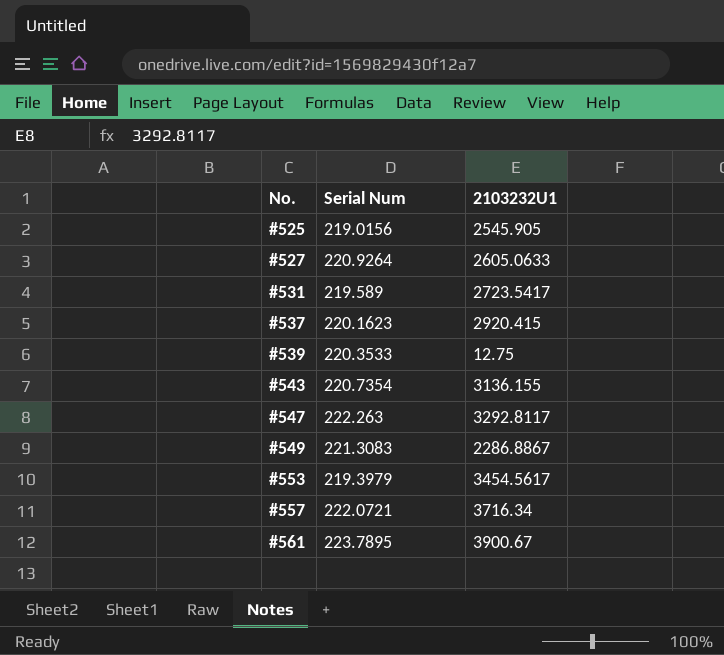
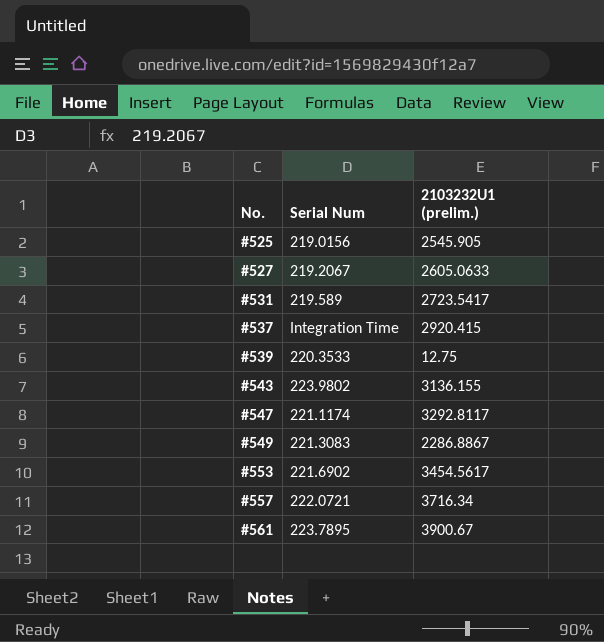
column name: 2103232U1 -> 2103232U1 (prelim.)
#527 | Serial Num: 220.9264 -> 219.2067
#537 | Serial Num: 220.1623 -> Integration Time
#543 | Serial Num: 220.7354 -> 223.9802
#547 | Serial Num: 222.263 -> 221.1174
#553 | Serial Num: 219.3979 -> 221.6902

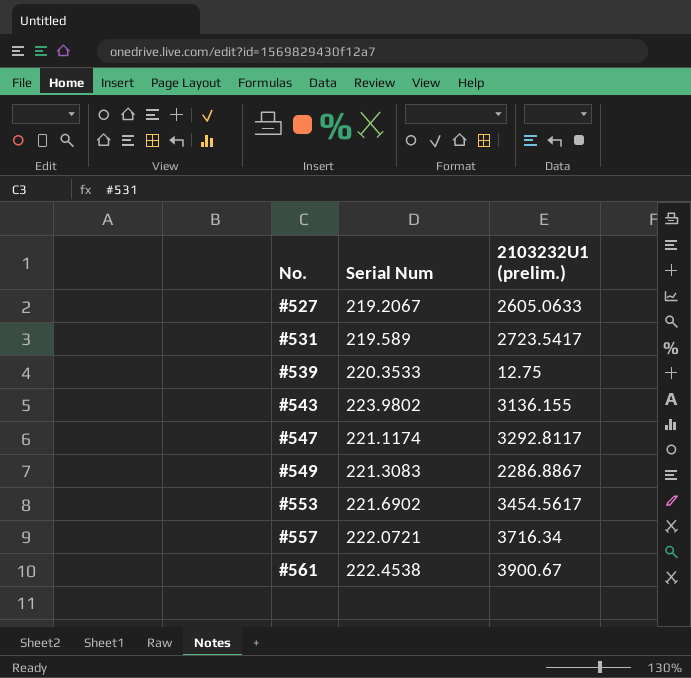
row #525: 219.0156 | 2545.905 -> none
row #537: Integration Time | 2920.415 -> none
#561 | Serial Num: 223.7895 -> 222.4538

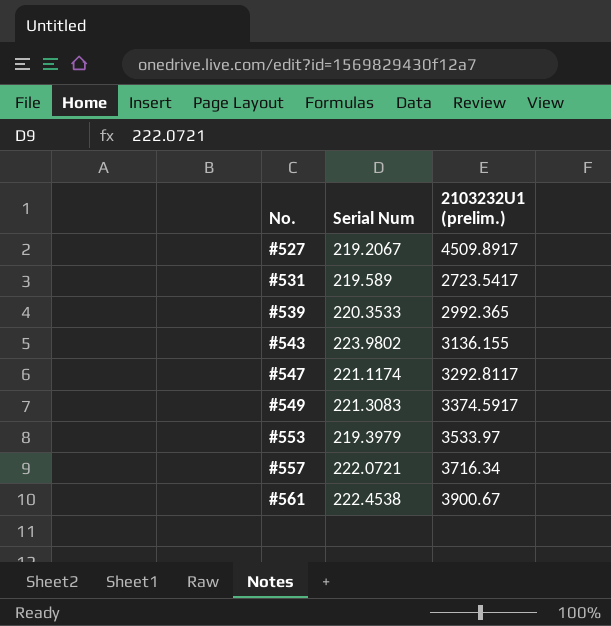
#527 | 2103232U1 (prelim.): 2605.0633 -> 4509.8917
#539 | 2103232U1 (prelim.): 12.75 -> 2992.365
#549 | 2103232U1 (prelim.): 2286.8867 -> 3374.5917
#553 | Serial Num: 221.6902 -> 219.3979
#553 | 2103232U1 (prelim.): 3454.5617 -> 3533.97

